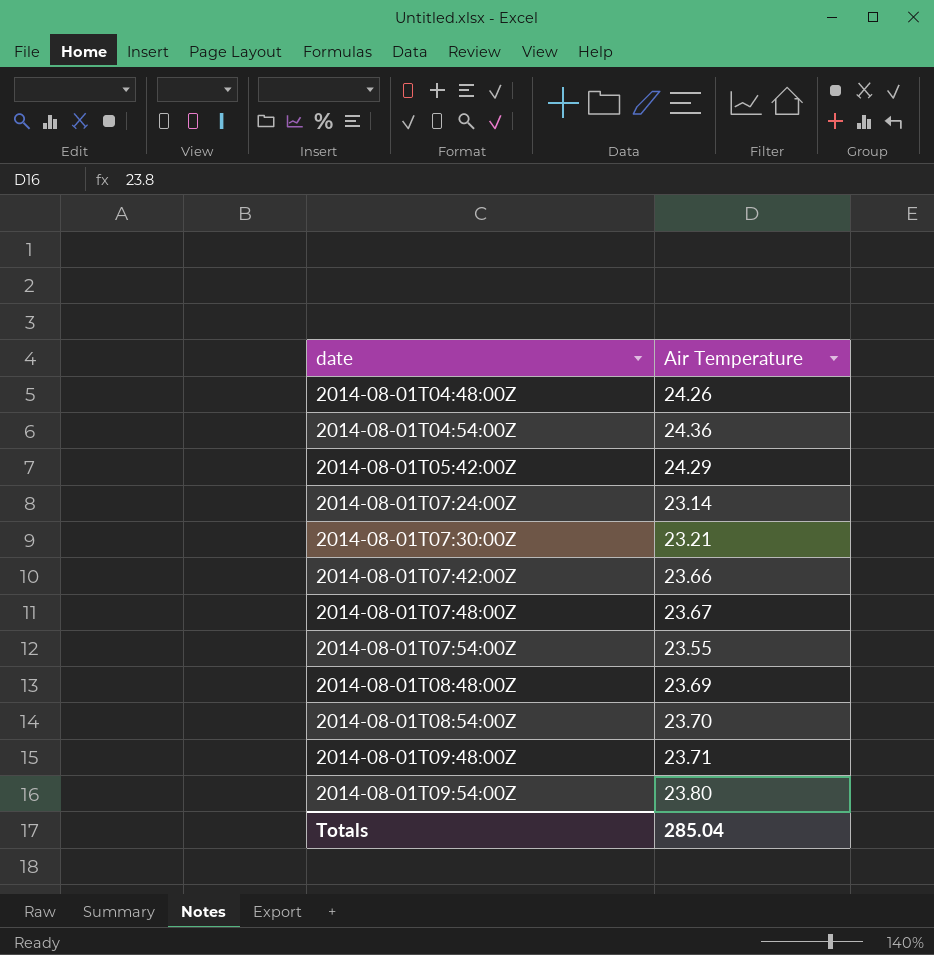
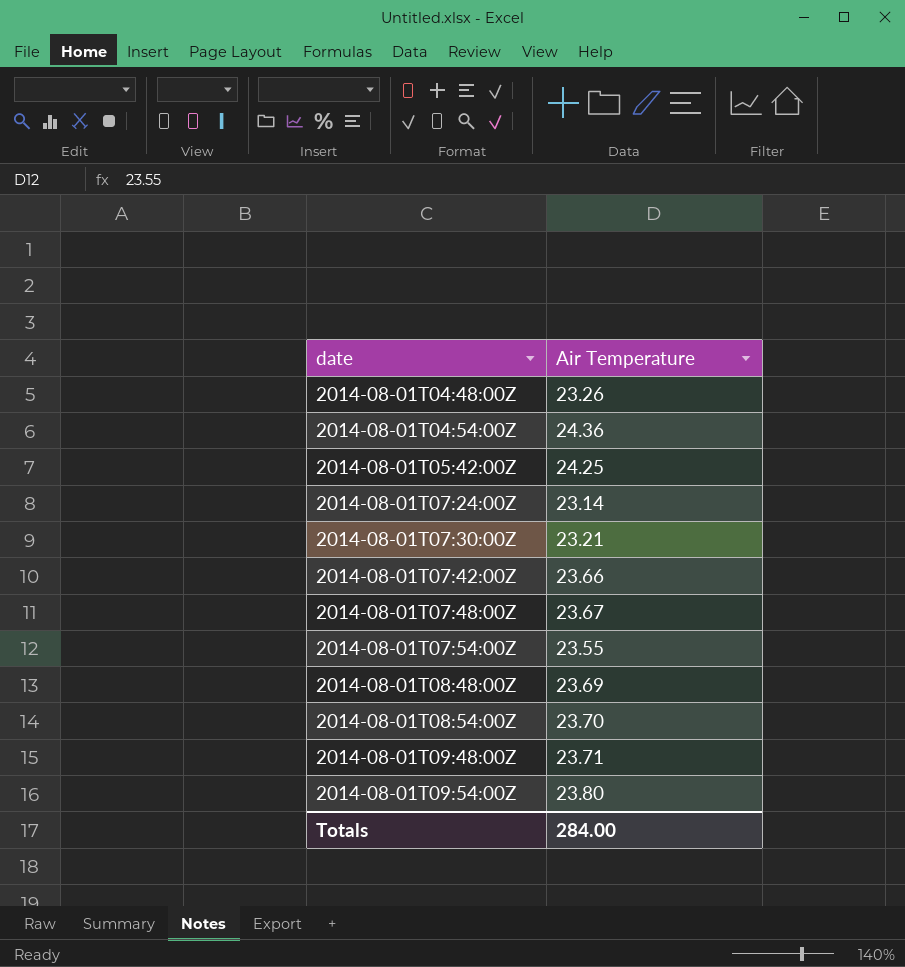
2014-08-01T04:48:00Z | Air Temperature: 24.26 -> 23.26
2014-08-01T05:42:00Z | Air Temperature: 24.29 -> 24.25
Totals | Air Temperature: 285.04 -> 284.00

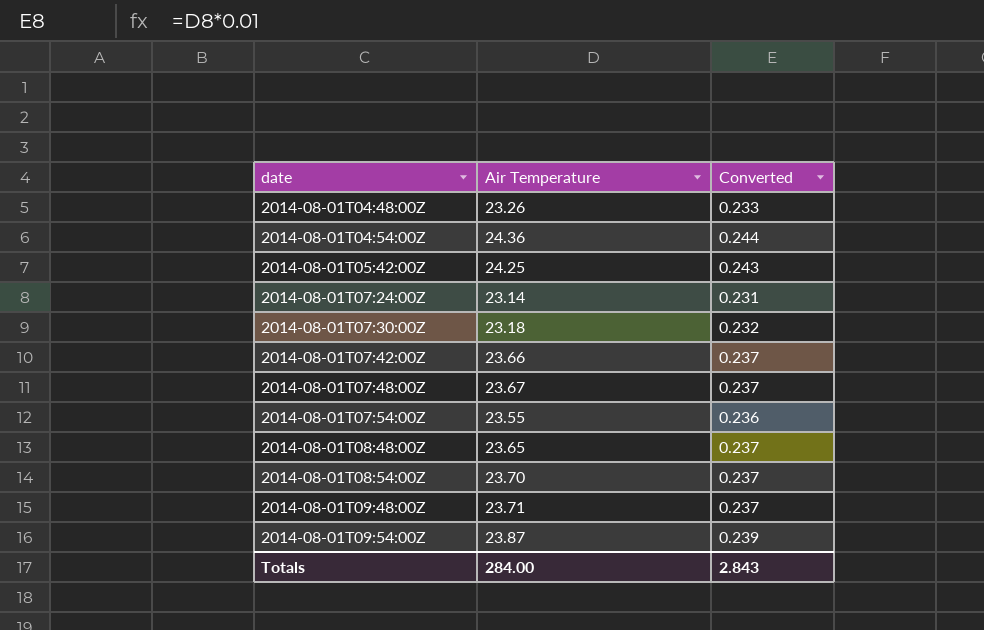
column Converted | formula: none -> [Air Temperature] * 0.01
2014-08-01T07:30:00Z | Air Temperature: 23.21 -> 23.18
2014-08-01T08:48:00Z | Air Temperature: 23.69 -> 23.65
2014-08-01T09:54:00Z | Air Temperature: 23.80 -> 23.87

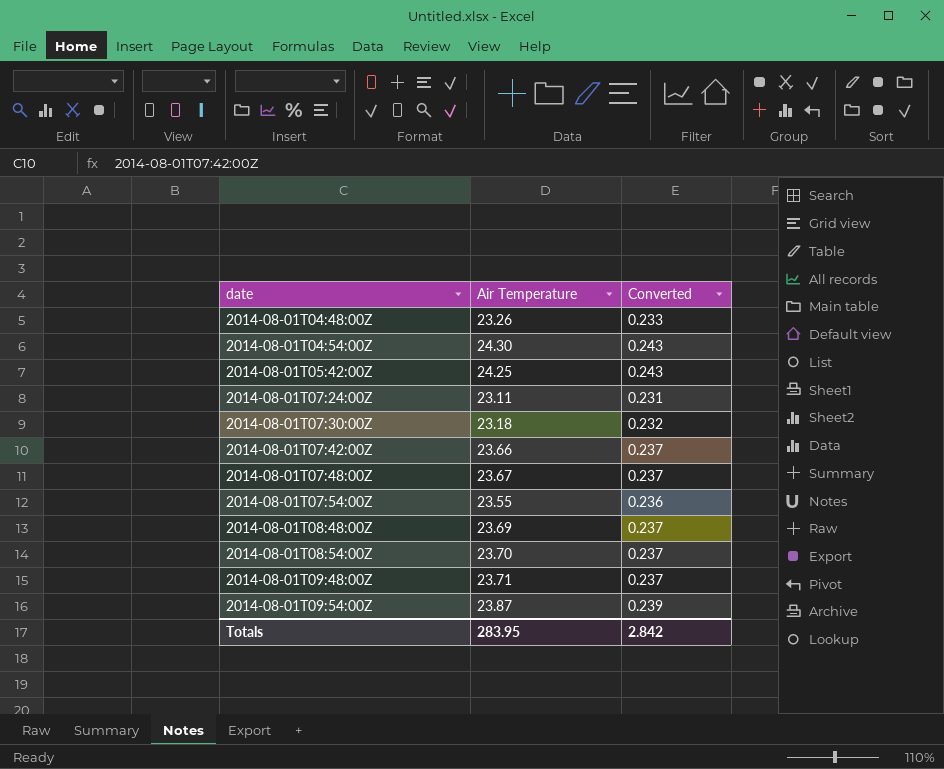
2014-08-01T04:54:00Z | Air Temperature: 24.36 -> 24.30
2014-08-01T04:54:00Z | Converted: 0.244 -> 0.243
2014-08-01T07:24:00Z | Air Temperature: 23.14 -> 23.11
2014-08-01T08:48:00Z | Air Temperature: 23.65 -> 23.69
Totals | Air Temperature: 284.00 -> 283.95
Totals | Converted: 2.843 -> 2.842

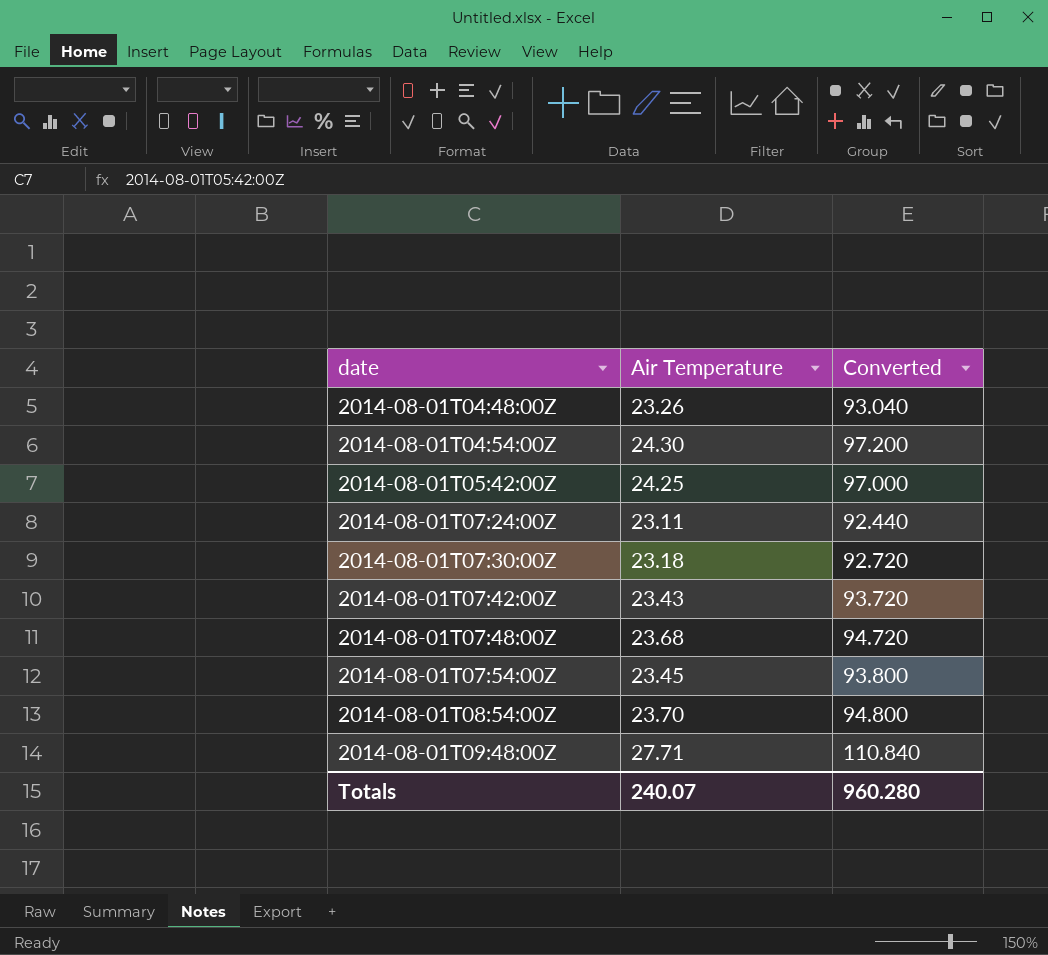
column Converted | formula: [Air Temperature] * 0.01 -> [Air Temperature] * 4
row 2014-08-01T08:48:00Z: 23.69 | 0.237 -> none
row 2014-08-01T09:54:00Z: 23.87 | 0.239 -> none
2014-08-01T07:42:00Z | Air Temperature: 23.66 -> 23.43
2014-08-01T07:48:00Z | Air Temperature: 23.67 -> 23.68
2014-08-01T07:54:00Z | Air Temperature: 23.55 -> 23.45
2014-08-01T09:48:00Z | Air Temperature: 23.71 -> 27.71
Totals | Air Temperature: 283.95 -> 240.07
Totals | Converted: 2.842 -> 960.280

